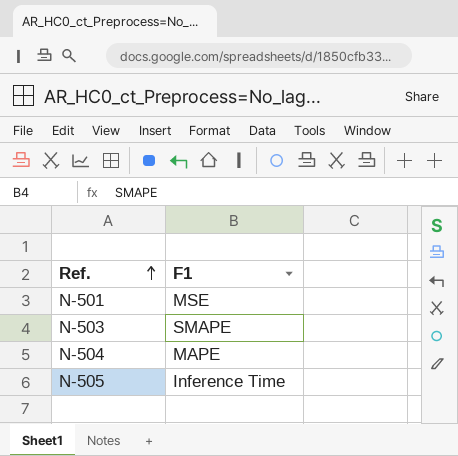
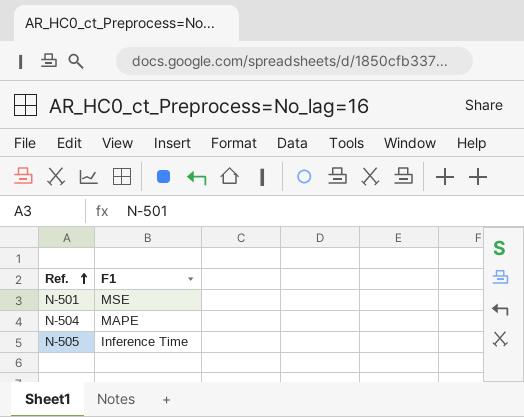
row N-503: SMAPE -> none

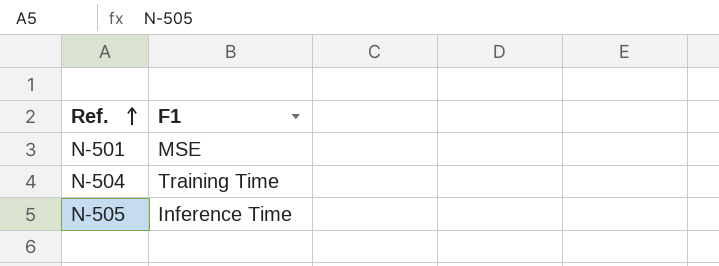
N-504 | F1: MAPE -> Training Time

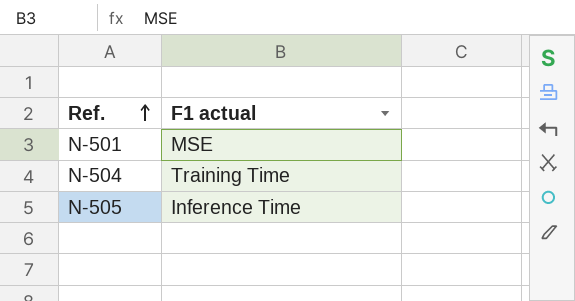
column name: F1 -> F1 actual

